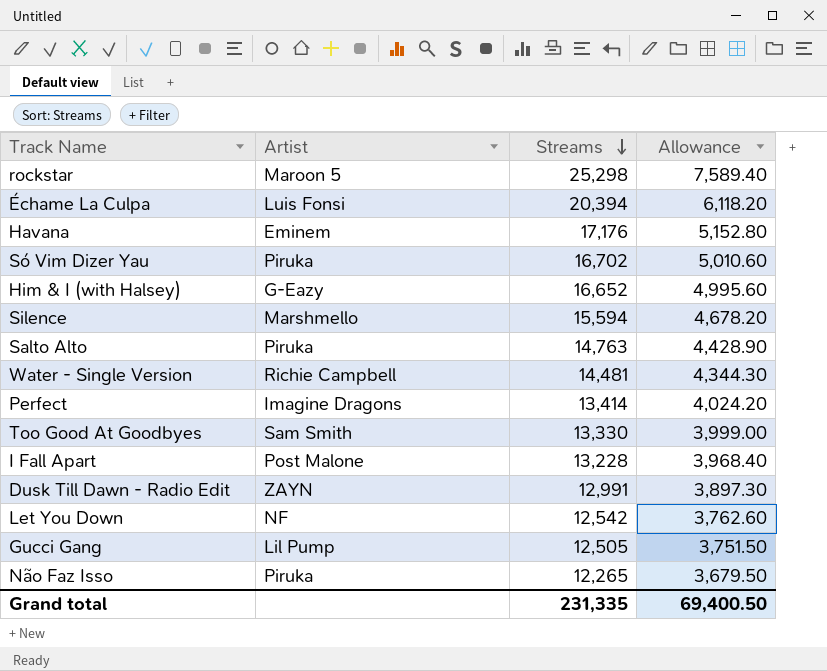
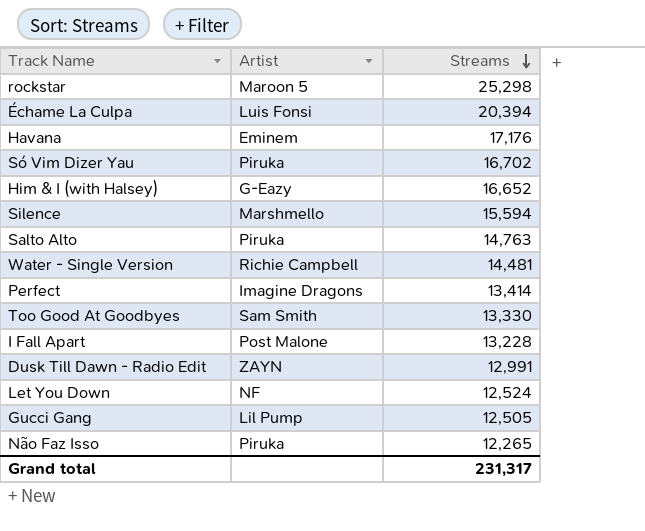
column Allowance | formula: [Streams] * 0.3 -> none
Let You Down | Streams: 12,542 -> 12,524
Grand total | Streams: 231,335 -> 231,317

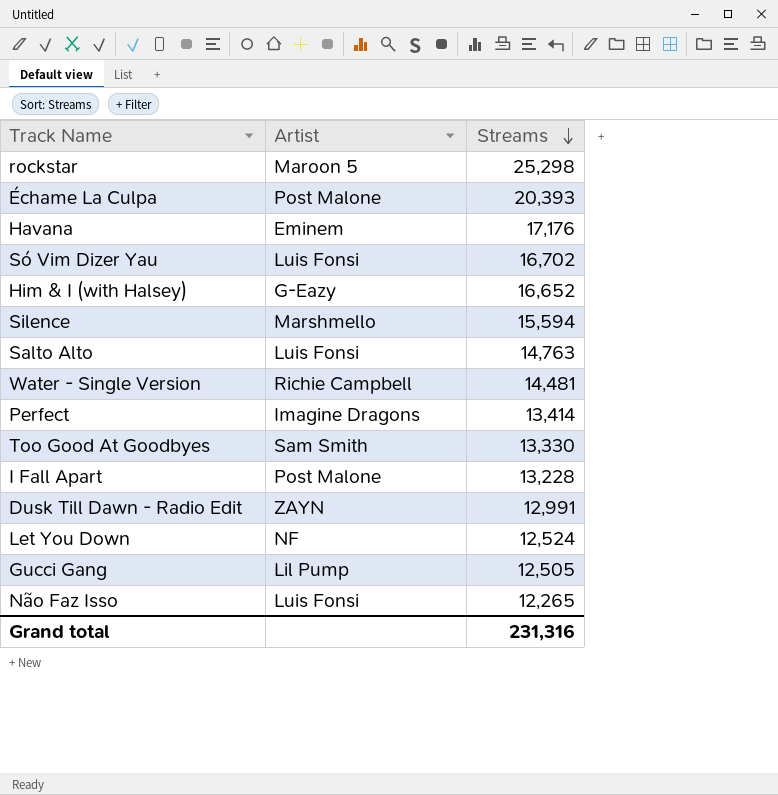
Échame La Culpa | Artist: Luis Fonsi -> Post Malone
Échame La Culpa | Streams: 20,394 -> 20,393
Só Vim Dizer Yau | Artist: Piruka -> Luis Fonsi
Salto Alto | Artist: Piruka -> Luis Fonsi
Não Faz Isso | Artist: Piruka -> Luis Fonsi
Grand total | Streams: 231,317 -> 231,316

